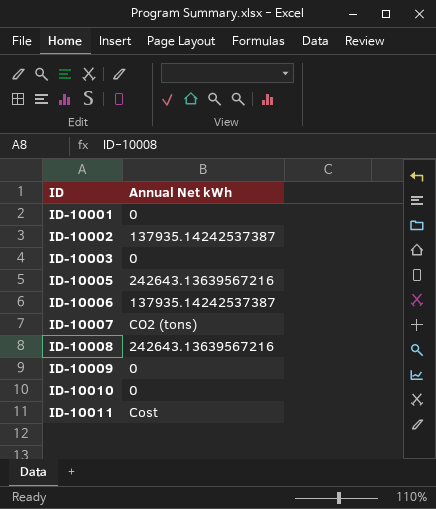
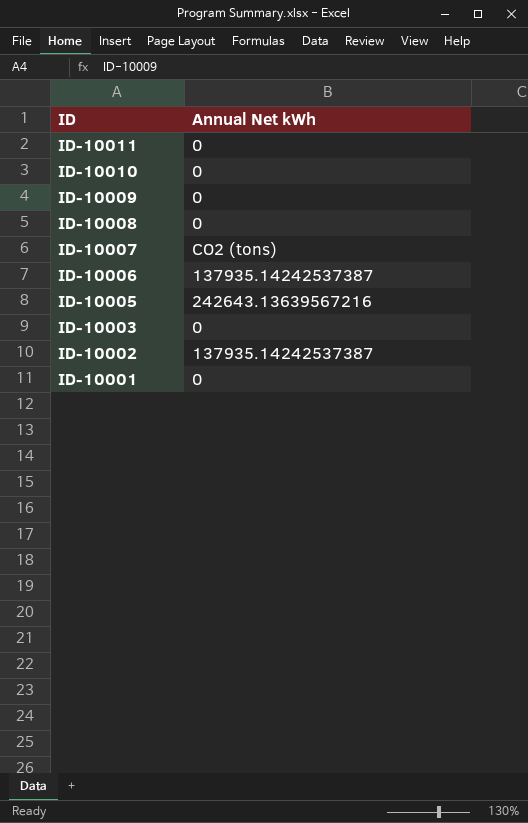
row order: ID ascending -> ID descending
ID-10011 | Annual Net kWh: Cost -> 0
ID-10008 | Annual Net kWh: 242643.13639567216 -> 0

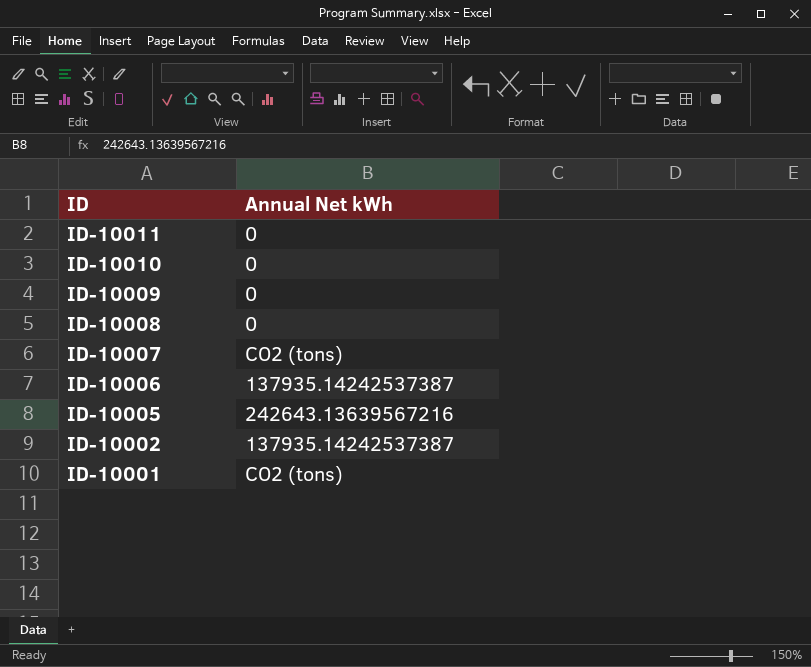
row ID-10003: 0 -> none
ID-10001 | Annual Net kWh: 0 -> CO2 (tons)

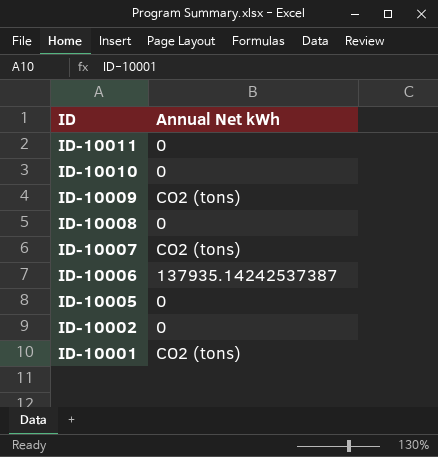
ID-10009 | Annual Net kWh: 0 -> CO2 (tons)
ID-10005 | Annual Net kWh: 242643.13639567216 -> 0
ID-10002 | Annual Net kWh: 137935.14242537387 -> 0

